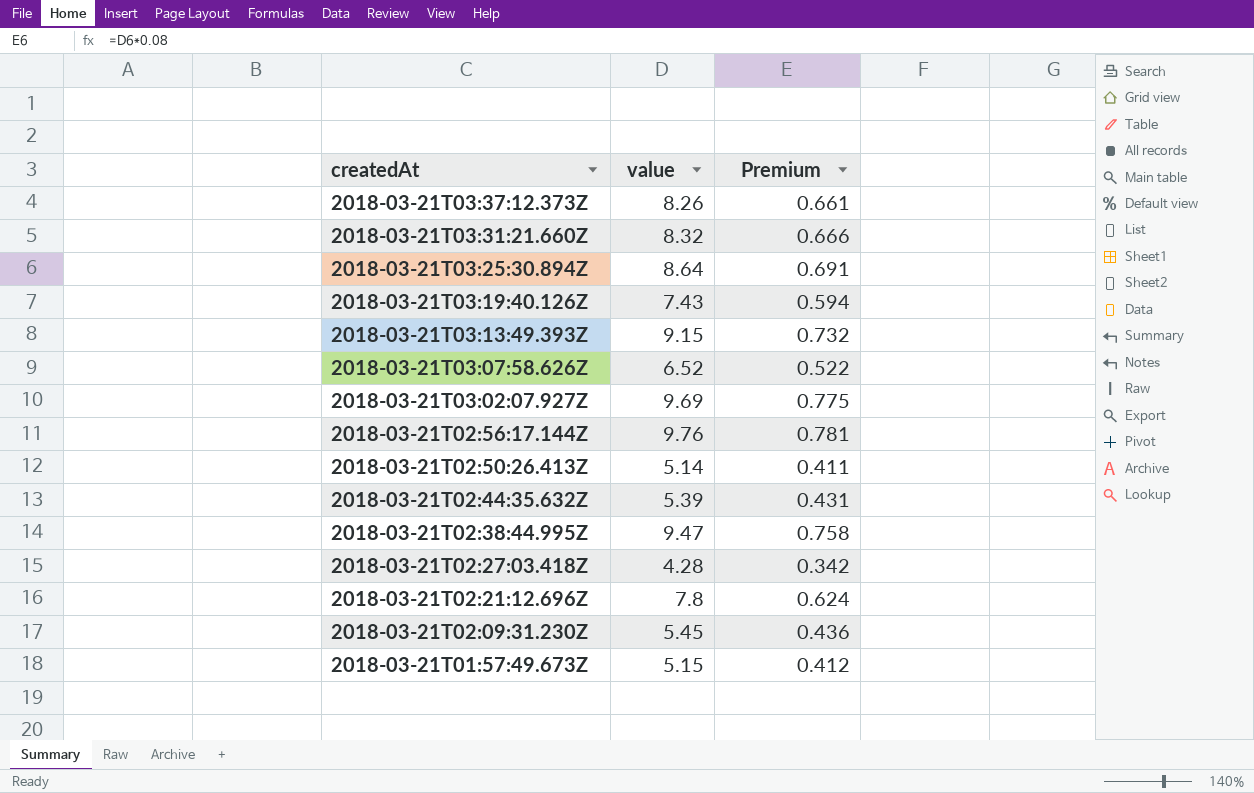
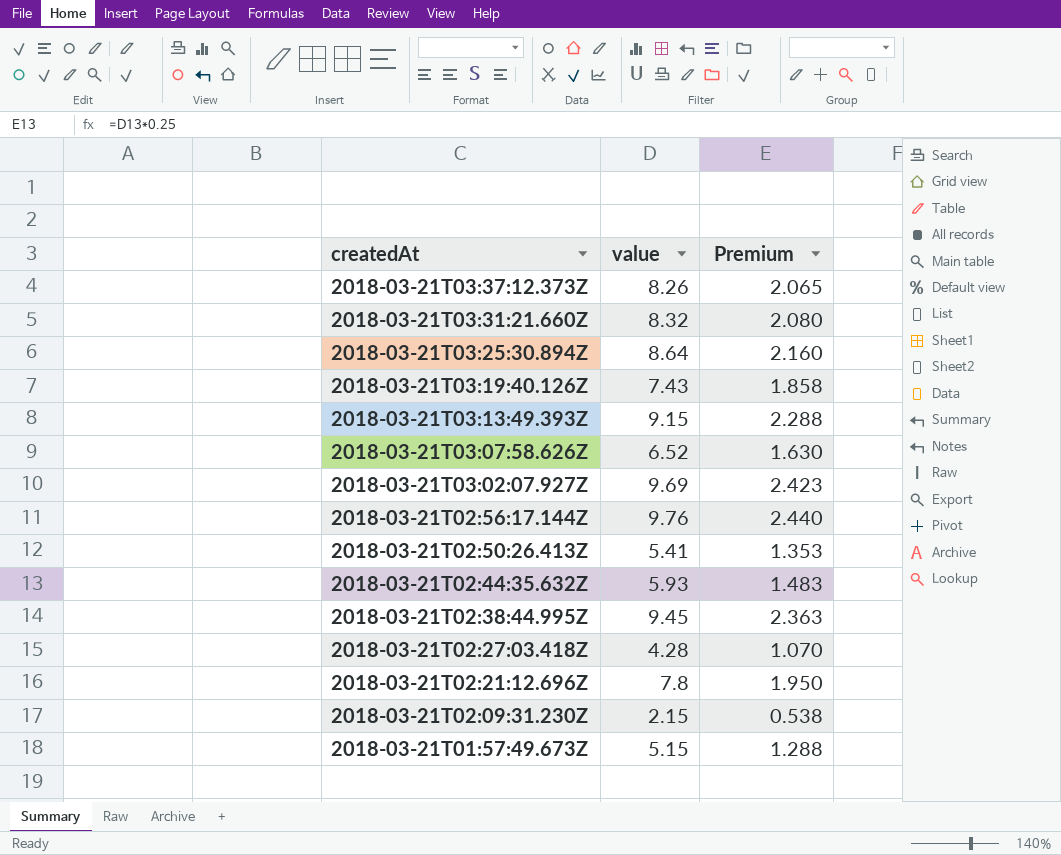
column Premium | formula: [value] * 0.08 -> [value] * 0.25
2018-03-21T02:50:26.413Z | value: 5.14 -> 5.41
2018-03-21T02:44:35.632Z | value: 5.39 -> 5.93
2018-03-21T02:38:44.995Z | value: 9.47 -> 9.45
2018-03-21T02:09:31.230Z | value: 5.45 -> 2.15

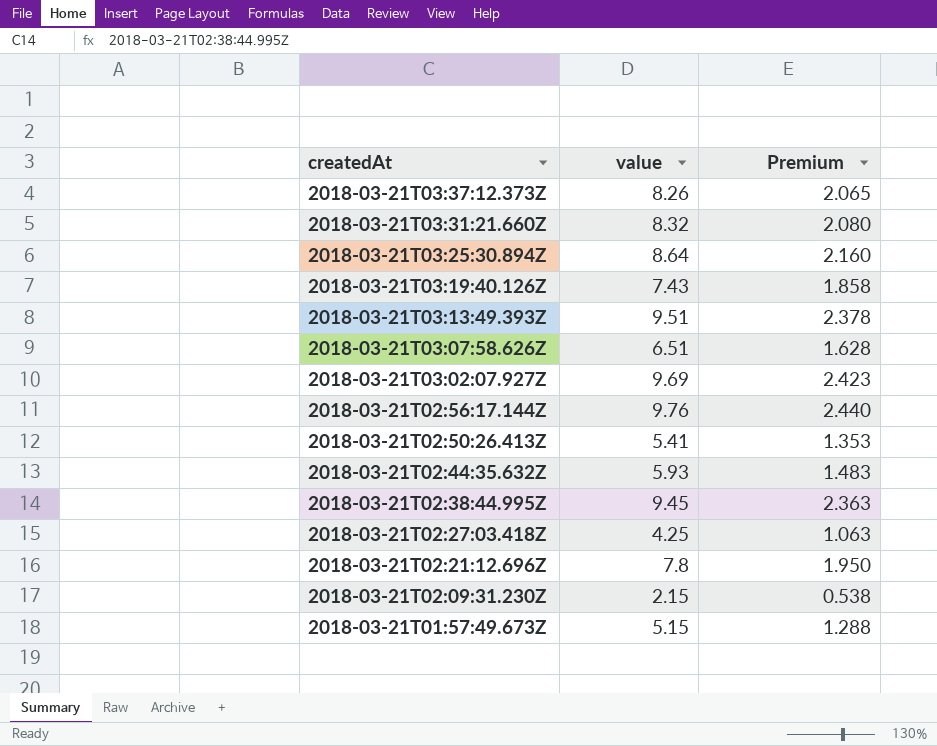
2018-03-21T03:13:49.393Z | value: 9.15 -> 9.51
2018-03-21T03:13:49.393Z | Premium: 2.288 -> 2.378
2018-03-21T03:07:58.626Z | value: 6.52 -> 6.51
2018-03-21T03:07:58.626Z | Premium: 1.630 -> 1.628
2018-03-21T02:27:03.418Z | value: 4.28 -> 4.25
2018-03-21T02:27:03.418Z | Premium: 1.070 -> 1.063

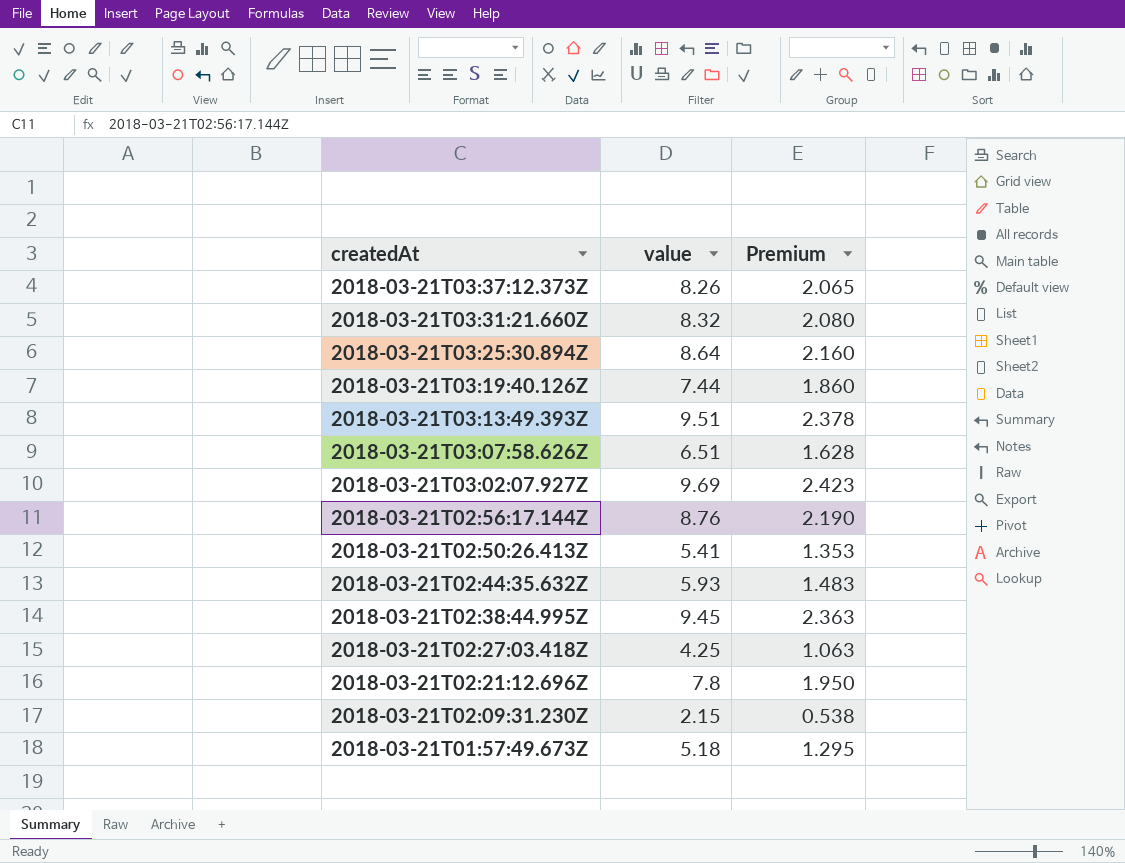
2018-03-21T03:19:40.126Z | value: 7.43 -> 7.44
2018-03-21T03:19:40.126Z | Premium: 1.858 -> 1.860
2018-03-21T02:56:17.144Z | value: 9.76 -> 8.76
2018-03-21T02:56:17.144Z | Premium: 2.440 -> 2.190
2018-03-21T01:57:49.673Z | value: 5.15 -> 5.18
2018-03-21T01:57:49.673Z | Premium: 1.288 -> 1.295

